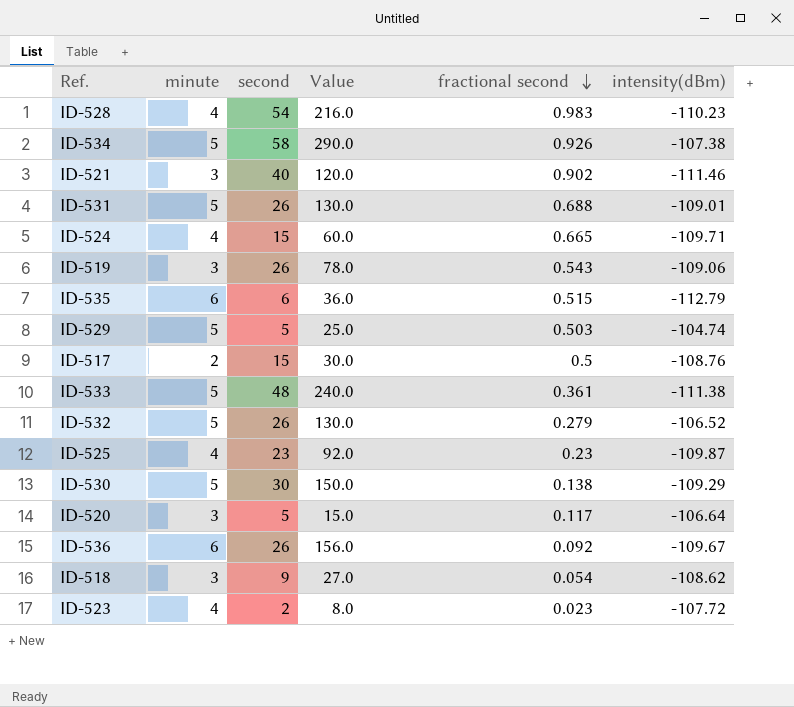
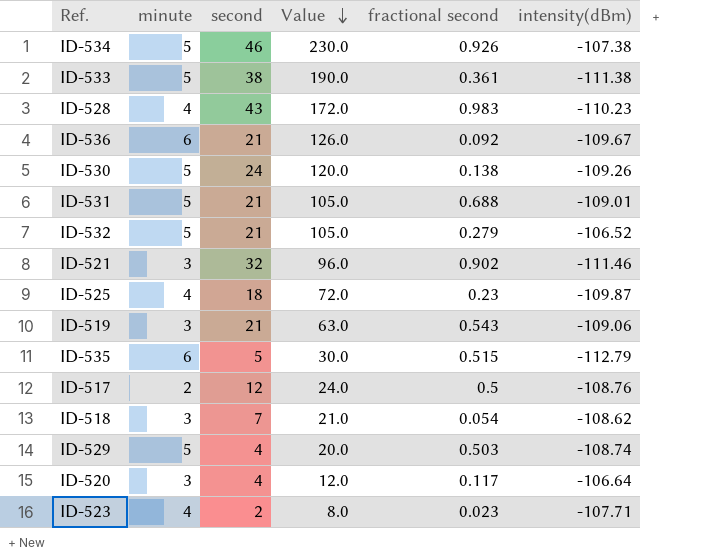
row order: fractional second descending -> Value descending
row ID-524: 4 | 15 | 60.0 | 0.665 | -109.71 -> none
ID-534 | second: 58 -> 46
ID-534 | Value: 290.0 -> 230.0
ID-533 | second: 48 -> 38
ID-533 | Value: 240.0 -> 190.0
ID-528 | second: 54 -> 43
ID-528 | Value: 216.0 -> 172.0
ID-536 | second: 26 -> 21
ID-536 | Value: 156.0 -> 126.0
ID-530 | second: 30 -> 24
ID-530 | Value: 150.0 -> 120.0
ID-530 | intensity(dBm): -109.29 -> -109.26
ID-531 | second: 26 -> 21
ID-531 | Value: 130.0 -> 105.0
ID-532 | second: 26 -> 21
ID-532 | Value: 130.0 -> 105.0
ID-521 | second: 40 -> 32
ID-521 | Value: 120.0 -> 96.0
ID-525 | second: 23 -> 18
ID-525 | Value: 92.0 -> 72.0
ID-519 | second: 26 -> 21
ID-519 | Value: 78.0 -> 63.0
ID-535 | second: 6 -> 5
ID-535 | Value: 36.0 -> 30.0
ID-517 | second: 15 -> 12
ID-517 | Value: 30.0 -> 24.0
ID-518 | second: 9 -> 7
ID-518 | Value: 27.0 -> 21.0
ID-529 | second: 5 -> 4
ID-529 | Value: 25.0 -> 20.0
ID-529 | intensity(dBm): -104.74 -> -108.74
ID-520 | second: 5 -> 4
ID-520 | Value: 15.0 -> 12.0
ID-523 | intensity(dBm): -107.72 -> -107.71

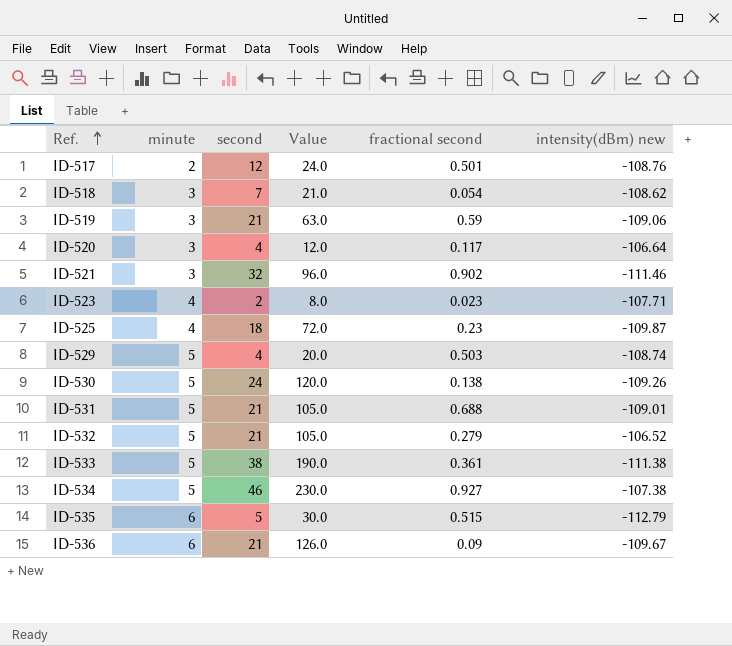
row order: Value descending -> Ref. ascending
column name: intensity(dBm) -> intensity(dBm) new
row ID-528: 4 | 43 | 172.0 | 0.983 | -110.23 -> none
ID-517 | fractional second: 0.5 -> 0.501
ID-519 | fractional second: 0.543 -> 0.59
ID-534 | fractional second: 0.926 -> 0.927
ID-536 | fractional second: 0.092 -> 0.09

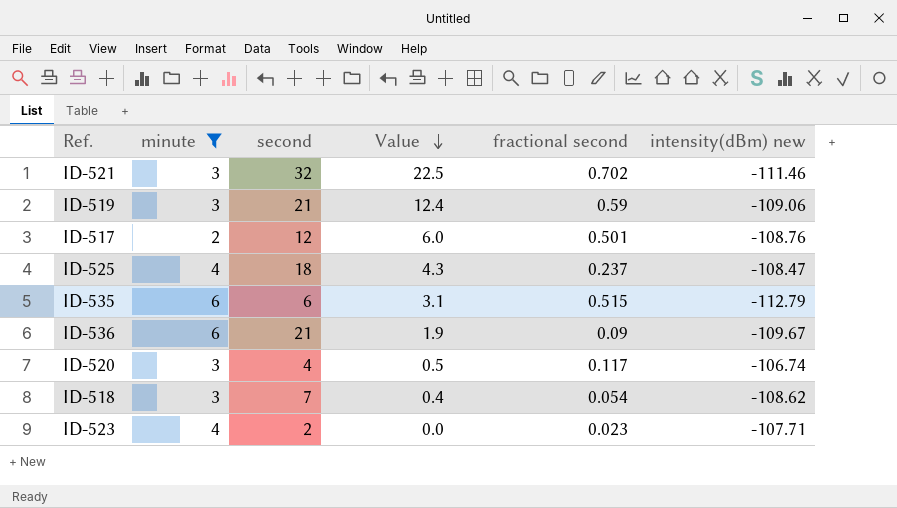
filter: none -> minute != 5
row order: Ref. ascending -> Value descending
column Value | formula: [minute] * [second] -> [second] * [fractional second]
ID-521 | fractional second: 0.902 -> 0.702
ID-525 | fractional second: 0.23 -> 0.237
ID-525 | intensity(dBm) new: -109.87 -> -108.47
ID-535 | second: 5 -> 6
ID-520 | intensity(dBm) new: -106.64 -> -106.74

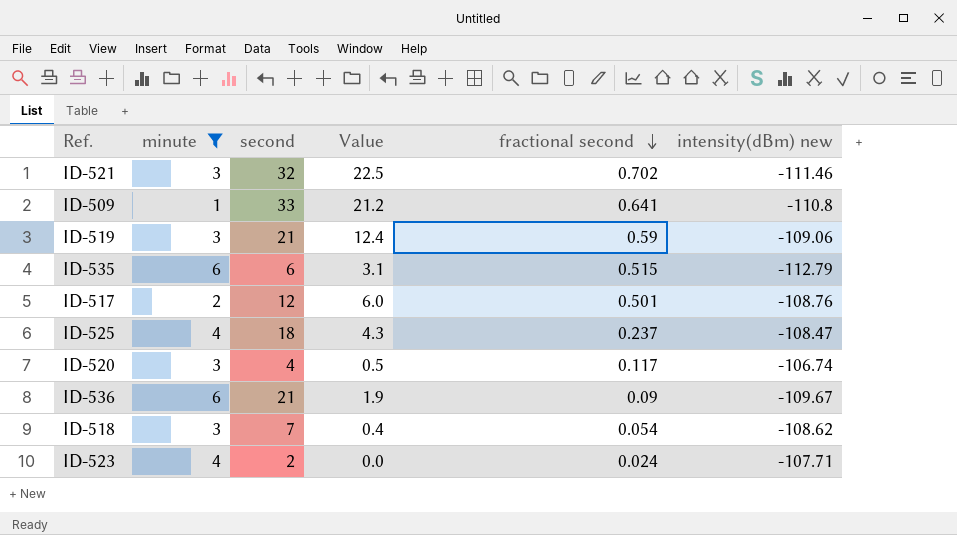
row order: Value descending -> fractional second descending
row ID-509: none -> 1 | 33 | 21.2 | 0.641 | -110.8
ID-523 | fractional second: 0.023 -> 0.024

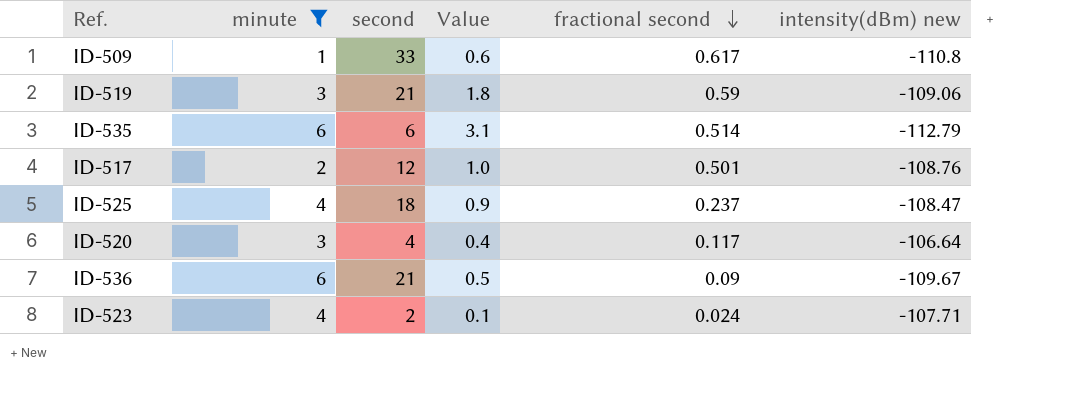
column Value | formula: [second] * [fractional second] -> [minute] * [fractional second]
row ID-521: 3 | 32 | 22.5 | 0.702 | -111.46 -> none
row ID-518: 3 | 7 | 0.4 | 0.054 | -108.62 -> none
ID-509 | fractional second: 0.641 -> 0.617
ID-535 | fractional second: 0.515 -> 0.514
ID-520 | intensity(dBm) new: -106.74 -> -106.64

